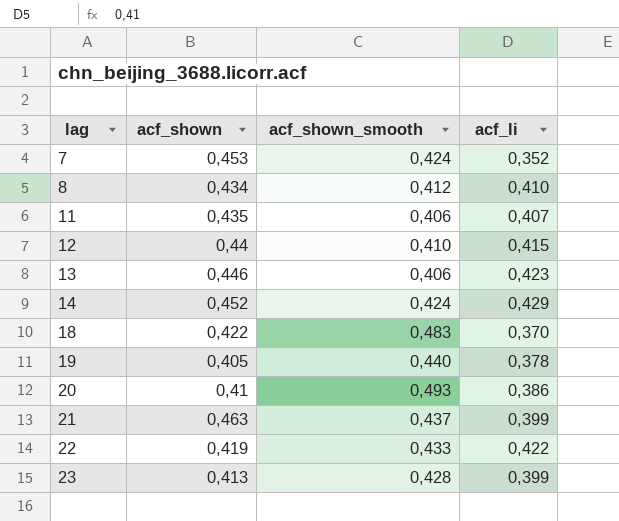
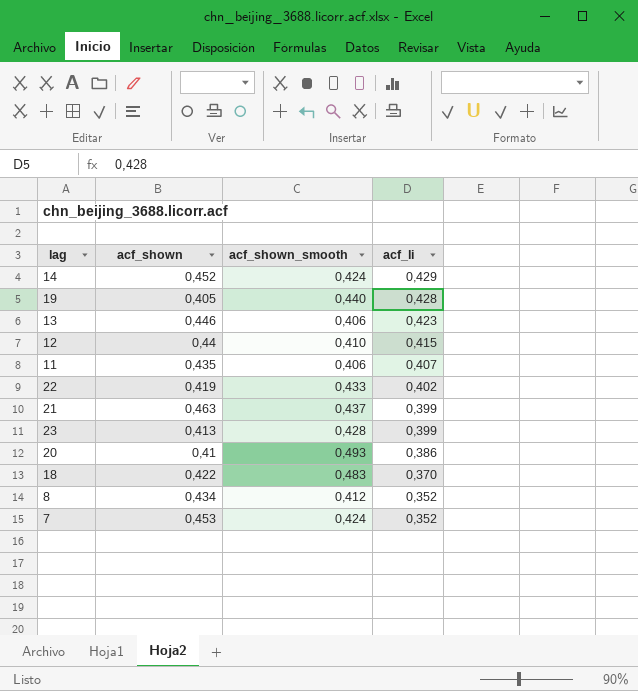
row order: lag ascending -> acf_li descending
19 | acf_li: 0,378 -> 0,428
22 | acf_li: 0,422 -> 0,402
8 | acf_li: 0,410 -> 0,352

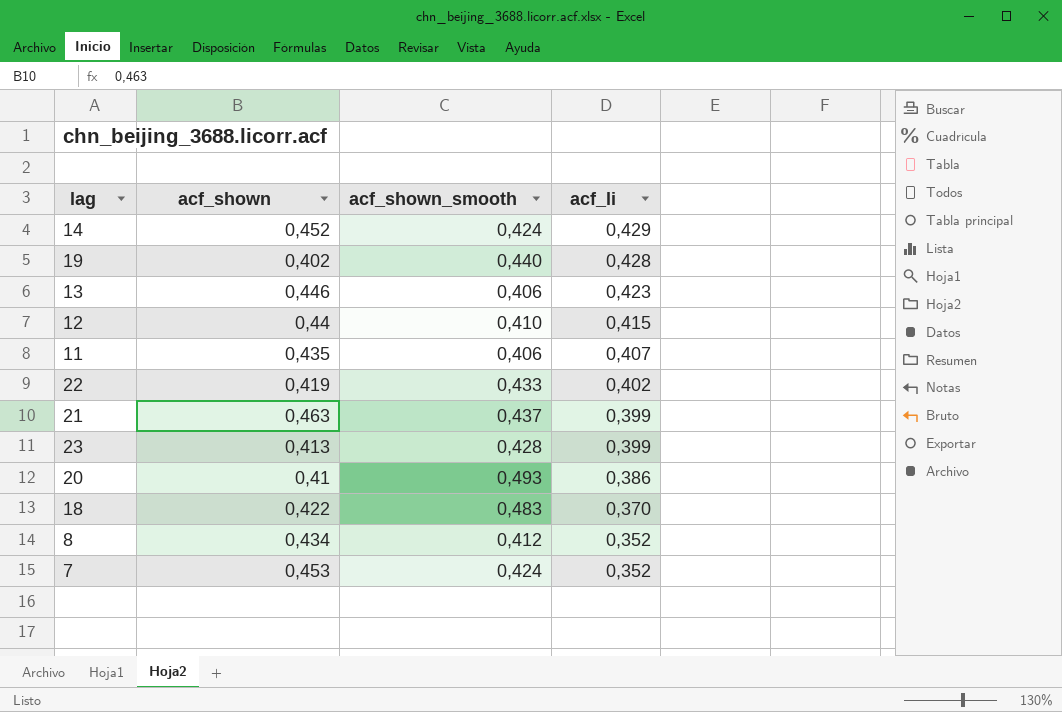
19 | acf_shown: 0,405 -> 0,402

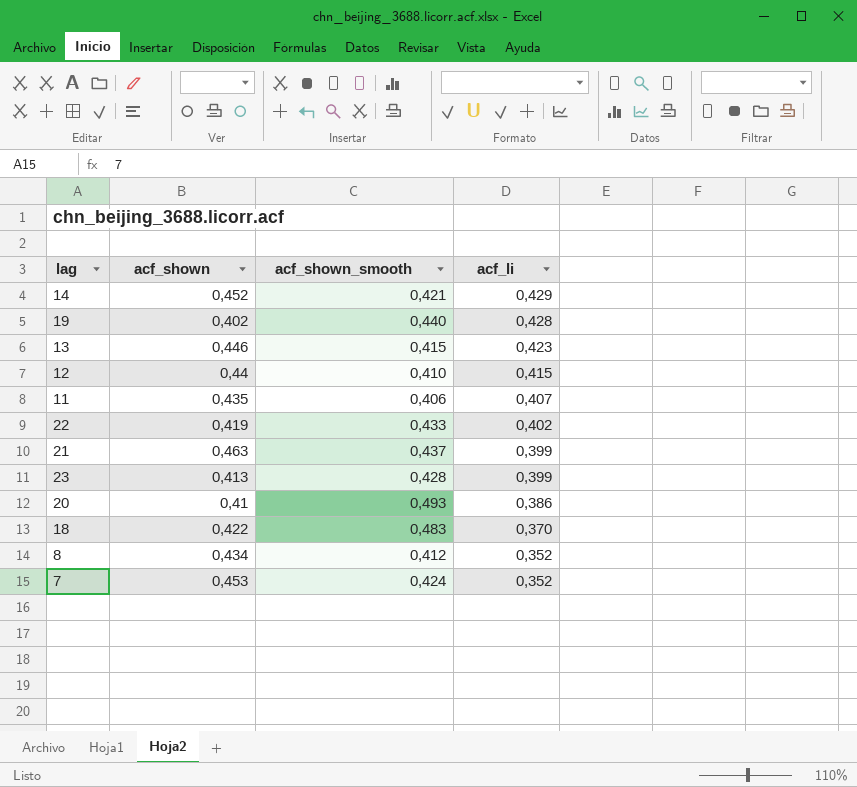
14 | acf_shown_smooth: 0,424 -> 0,421
13 | acf_shown_smooth: 0,406 -> 0,415

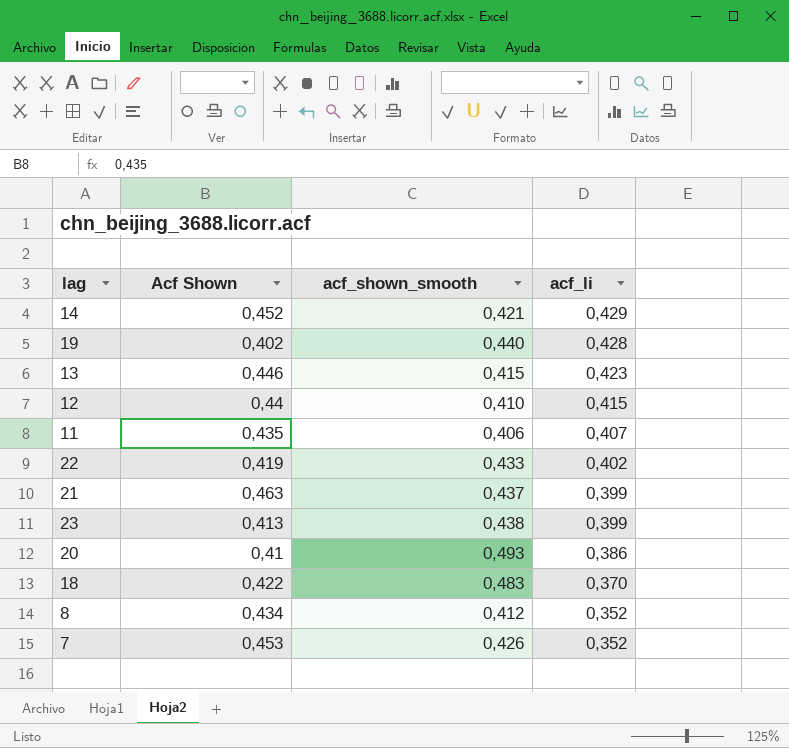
column name: acf_shown -> Acf Shown
23 | acf_shown_smooth: 0,428 -> 0,438
7 | acf_shown_smooth: 0,424 -> 0,426

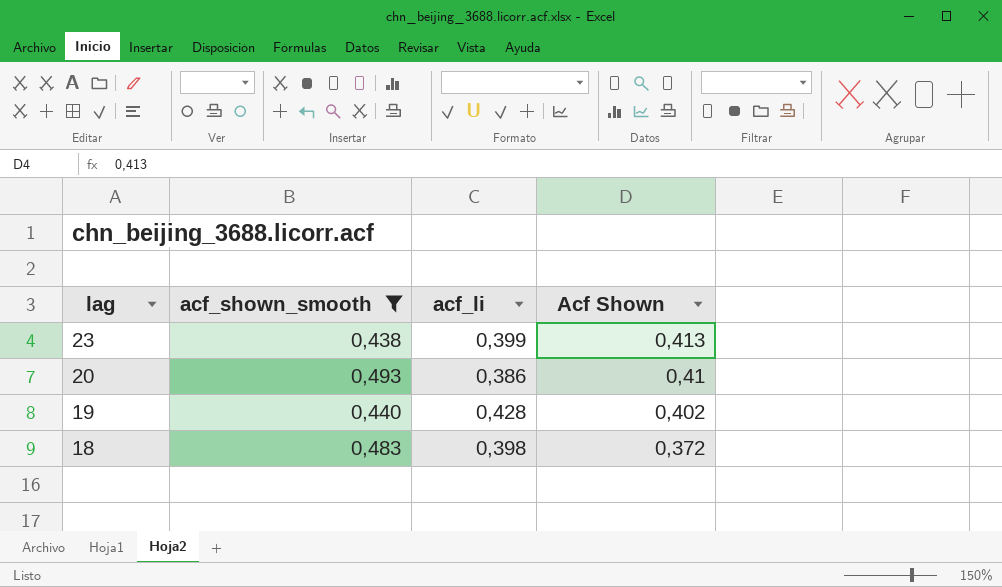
filter: none -> acf_shown_smooth >= 0,438
row order: acf_li descending -> lag descending
column Acf Shown | position: 2 -> 4
18 | acf_li: 0,370 -> 0,398
18 | Acf Shown: 0,422 -> 0,372

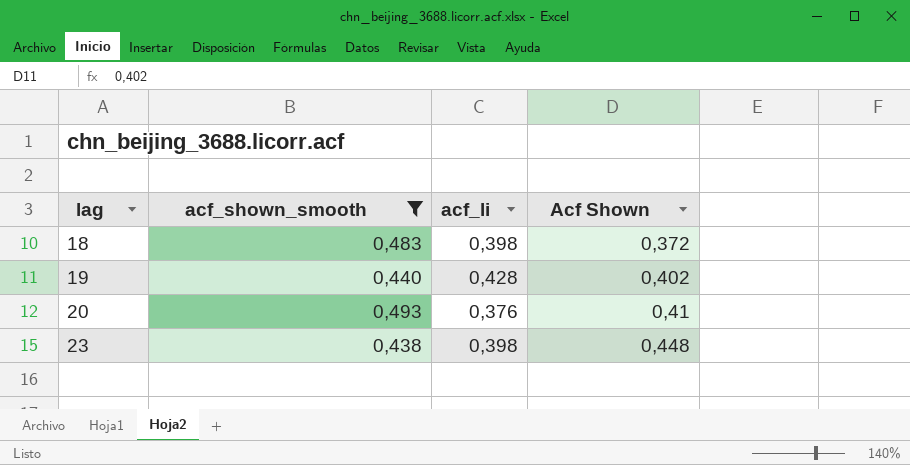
row order: lag descending -> lag ascending
20 | acf_li: 0,386 -> 0,376
23 | acf_li: 0,399 -> 0,398
23 | Acf Shown: 0,413 -> 0,448

